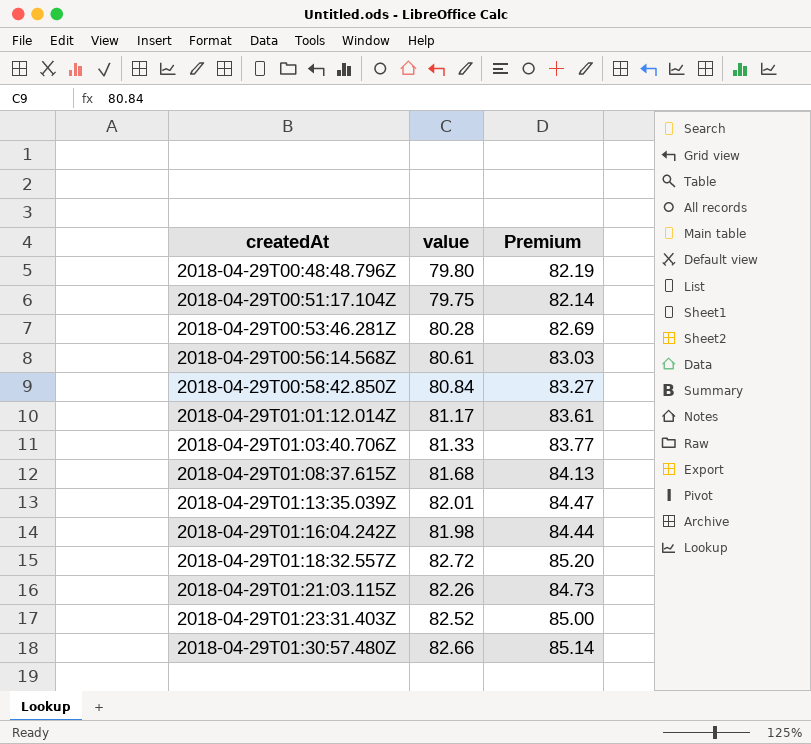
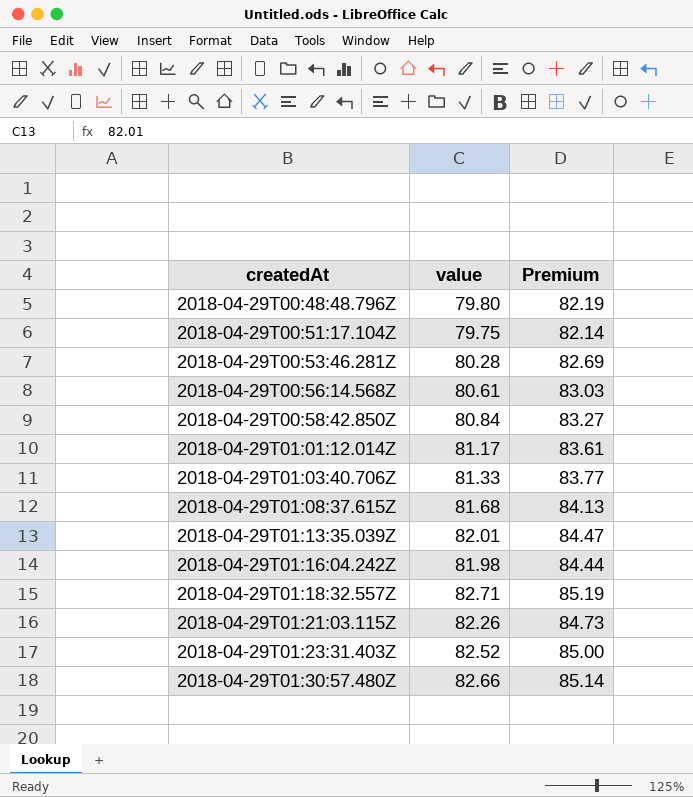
2018-04-29T01:18:32.557Z | value: 82.72 -> 82.71
2018-04-29T01:18:32.557Z | Premium: 85.20 -> 85.19

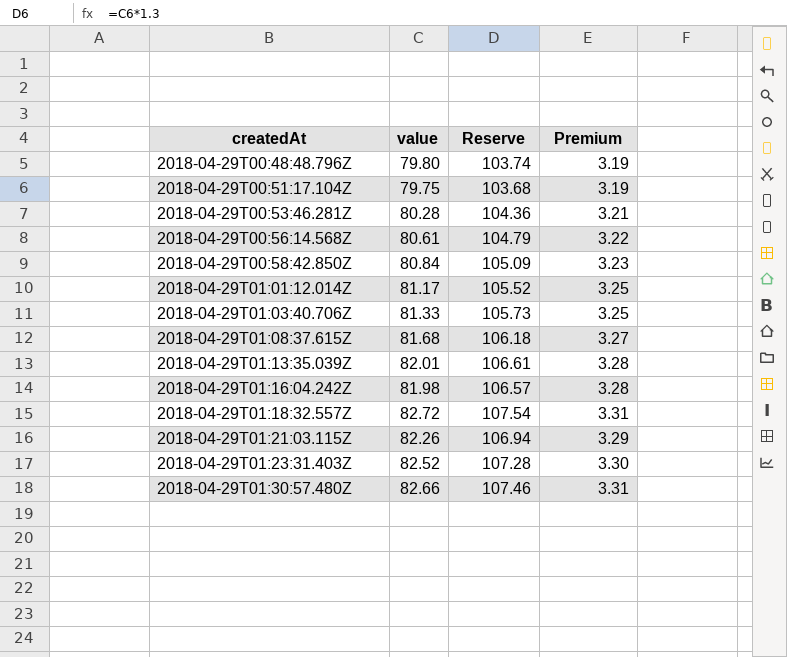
column Reserve | formula: none -> [value] * 1.3
column Premium | formula: [value] * 1.03 -> [value] * 0.04
2018-04-29T01:18:32.557Z | value: 82.71 -> 82.72

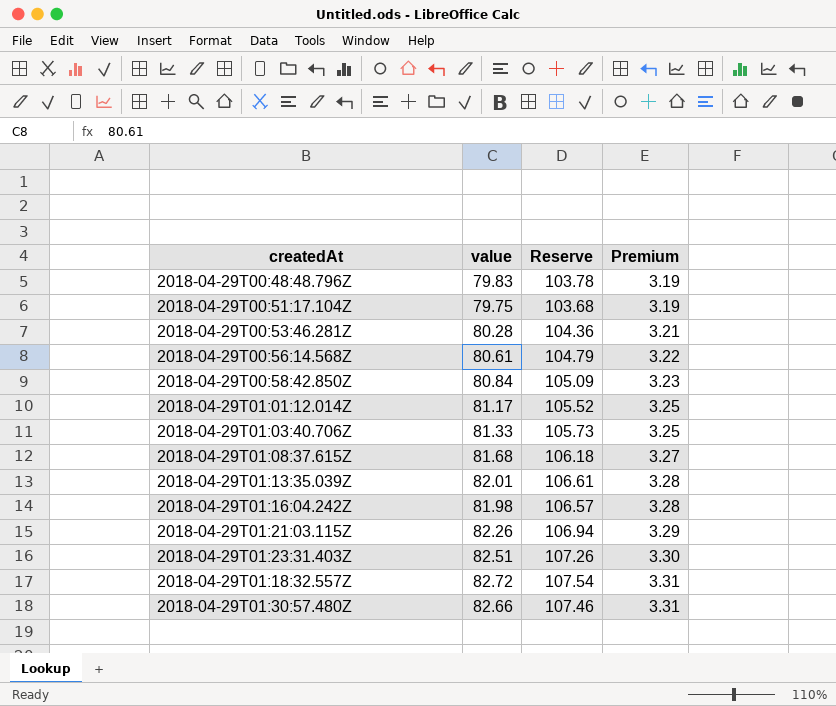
row order: createdAt ascending -> Premium ascending
2018-04-29T00:48:48.796Z | value: 79.80 -> 79.83
2018-04-29T00:48:48.796Z | Reserve: 103.74 -> 103.78
2018-04-29T01:23:31.403Z | value: 82.52 -> 82.51
2018-04-29T01:23:31.403Z | Reserve: 107.28 -> 107.26

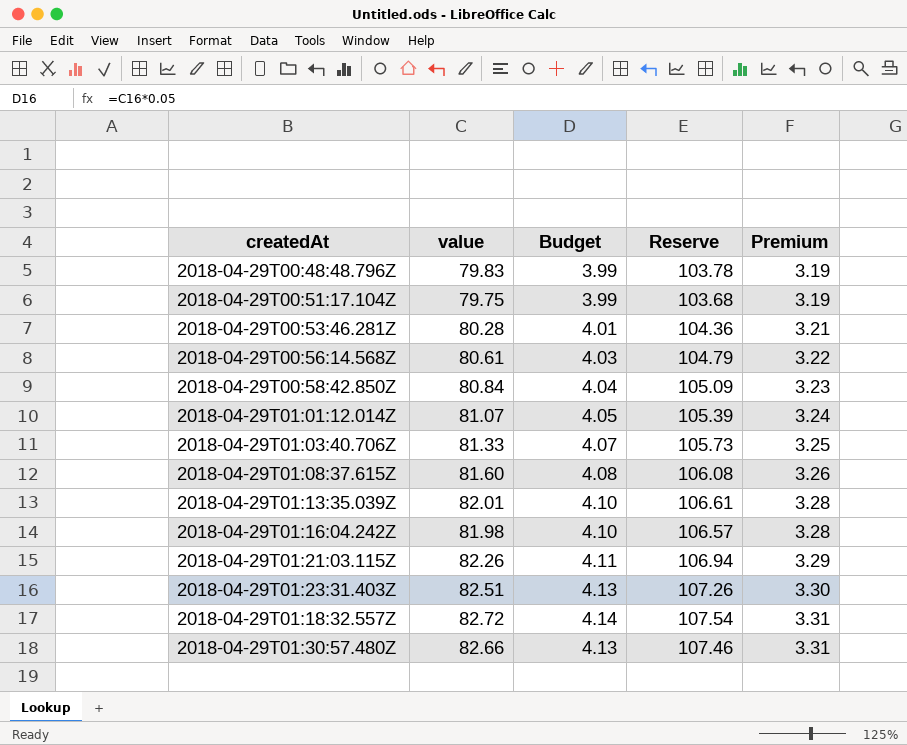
column Budget | formula: none -> [value] * 0.05
2018-04-29T01:01:12.014Z | value: 81.17 -> 81.07
2018-04-29T01:01:12.014Z | Reserve: 105.52 -> 105.39
2018-04-29T01:01:12.014Z | Premium: 3.25 -> 3.24
2018-04-29T01:08:37.615Z | value: 81.68 -> 81.60
2018-04-29T01:08:37.615Z | Reserve: 106.18 -> 106.08
2018-04-29T01:08:37.615Z | Premium: 3.27 -> 3.26

